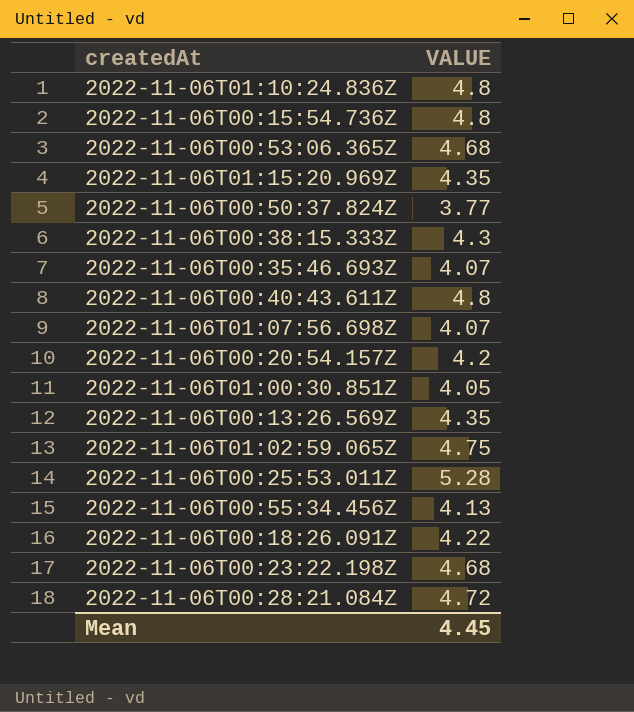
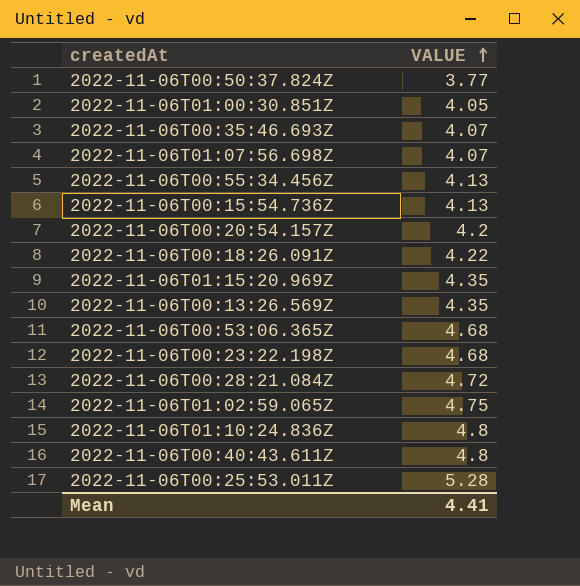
row order: none -> VALUE ascending
row 2022-11-06T00:38:15.333Z: 4.3 -> none
2022-11-06T00:15:54.736Z | VALUE: 4.8 -> 4.13
Mean | VALUE: 4.45 -> 4.41

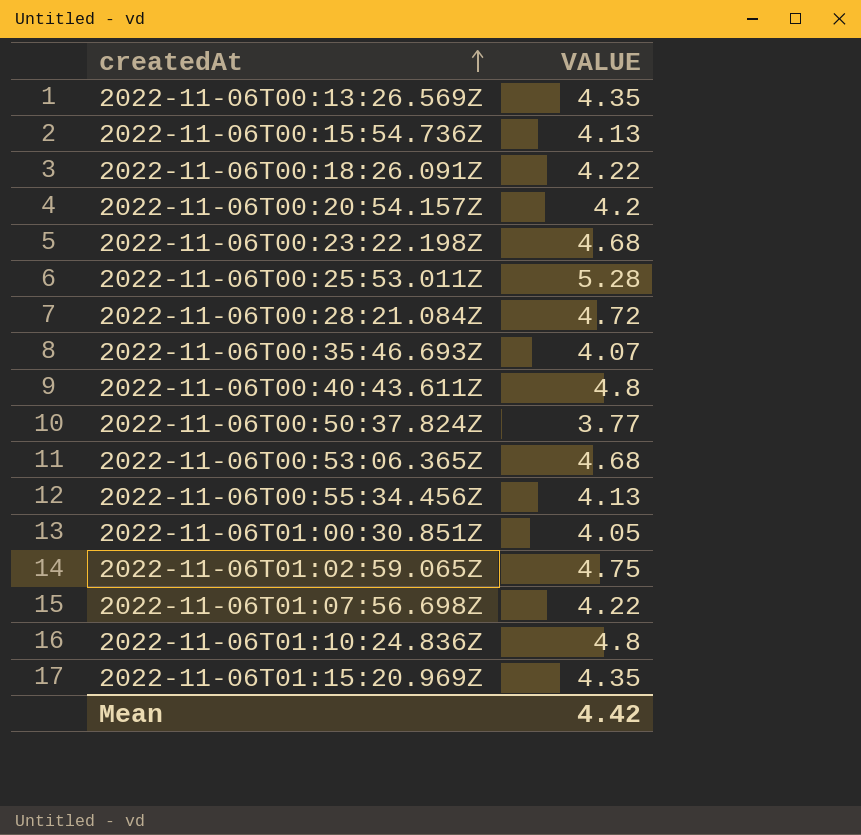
row order: VALUE ascending -> createdAt ascending
2022-11-06T01:07:56.698Z | VALUE: 4.07 -> 4.22
Mean | VALUE: 4.41 -> 4.42

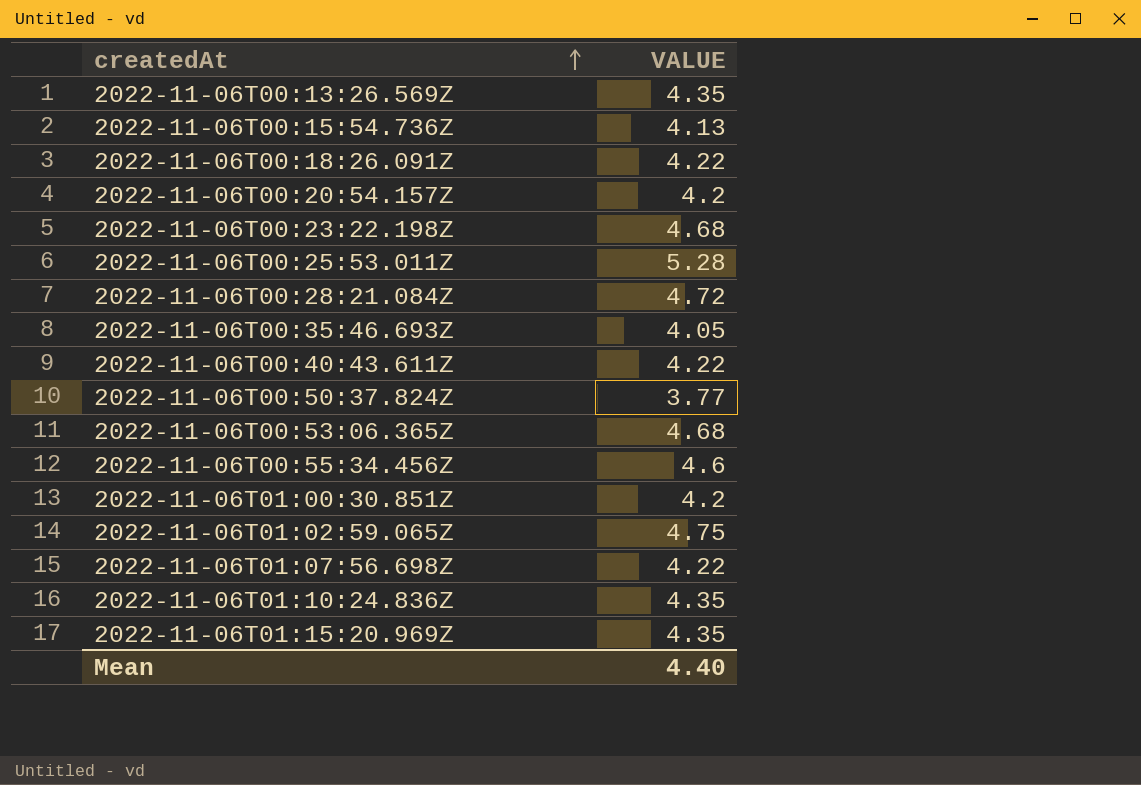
2022-11-06T00:35:46.693Z | VALUE: 4.07 -> 4.05
2022-11-06T00:40:43.611Z | VALUE: 4.8 -> 4.22
2022-11-06T00:55:34.456Z | VALUE: 4.13 -> 4.6
2022-11-06T01:00:30.851Z | VALUE: 4.05 -> 4.2
2022-11-06T01:10:24.836Z | VALUE: 4.8 -> 4.35
Mean | VALUE: 4.42 -> 4.40

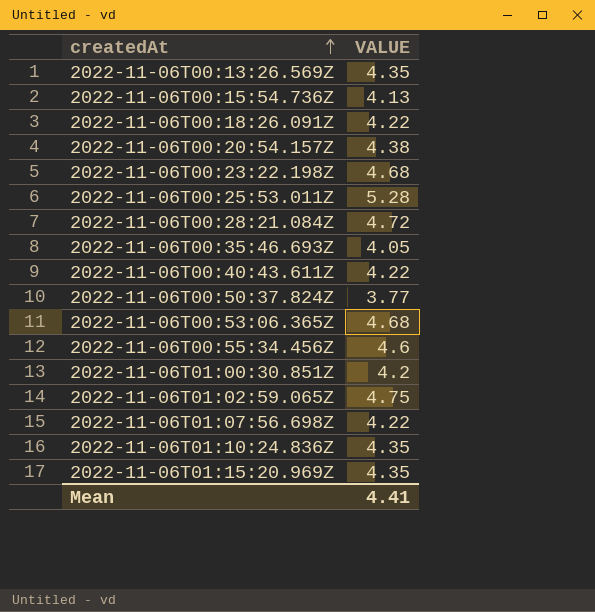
2022-11-06T00:20:54.157Z | VALUE: 4.2 -> 4.38
Mean | VALUE: 4.40 -> 4.41

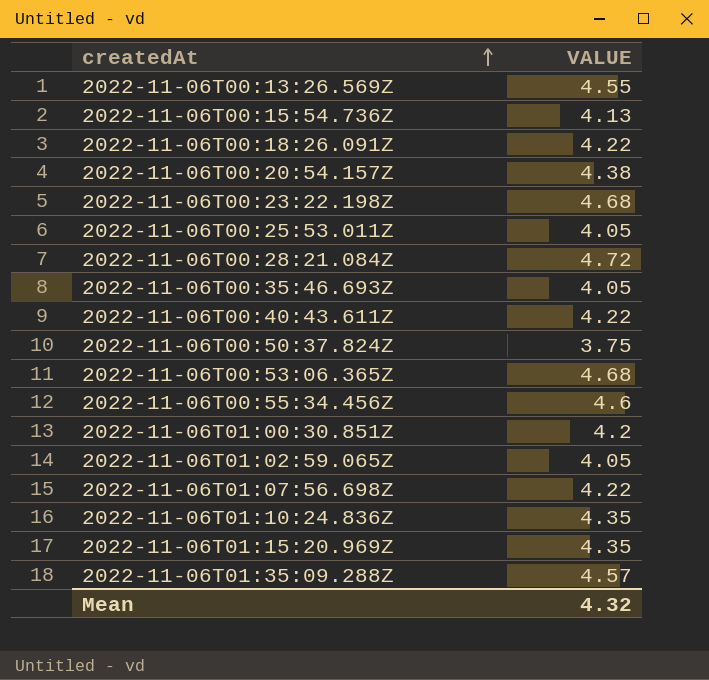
2022-11-06T00:13:26.569Z | VALUE: 4.35 -> 4.55
2022-11-06T00:25:53.011Z | VALUE: 5.28 -> 4.05
2022-11-06T00:50:37.824Z | VALUE: 3.77 -> 3.75
2022-11-06T01:02:59.065Z | VALUE: 4.75 -> 4.05
row 2022-11-06T01:35:09.288Z: none -> 4.57
Mean | VALUE: 4.41 -> 4.32

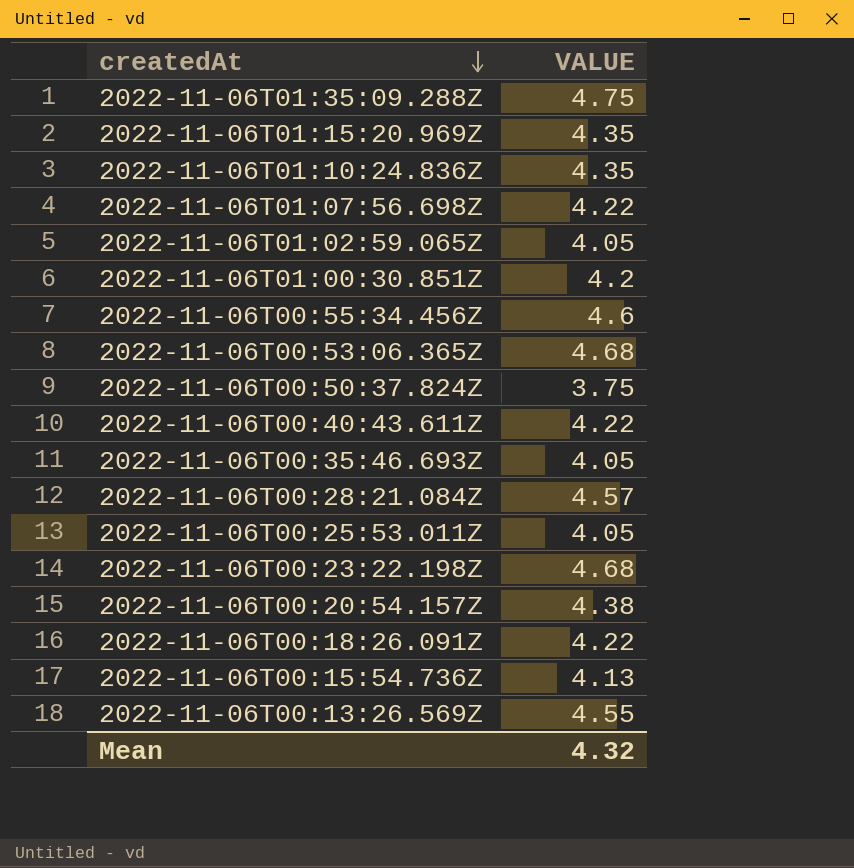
row order: createdAt ascending -> createdAt descending
2022-11-06T01:35:09.288Z | VALUE: 4.57 -> 4.75
2022-11-06T00:28:21.084Z | VALUE: 4.72 -> 4.57

